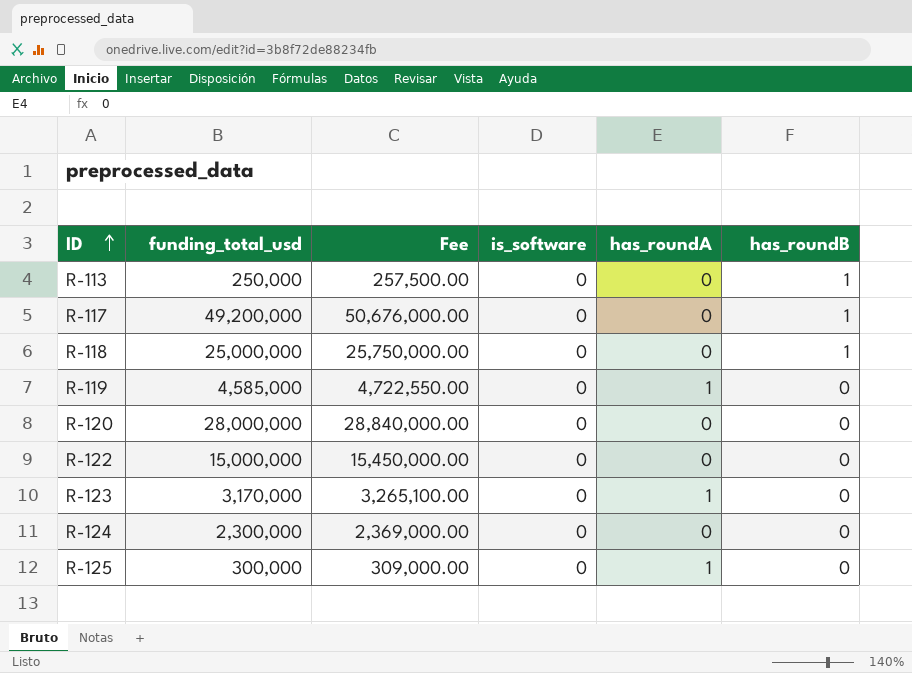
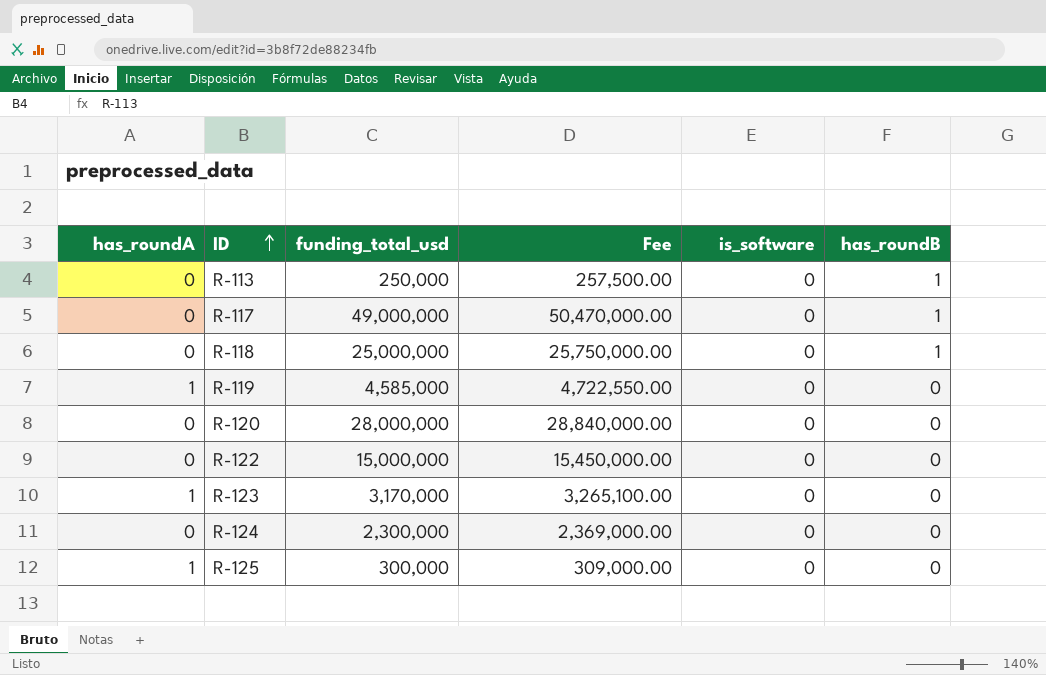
column has_roundA | position: 5 -> 1
R-117 | funding_total_usd: 49,200,000 -> 49,000,000
R-117 | Fee: 50,676,000.00 -> 50,470,000.00

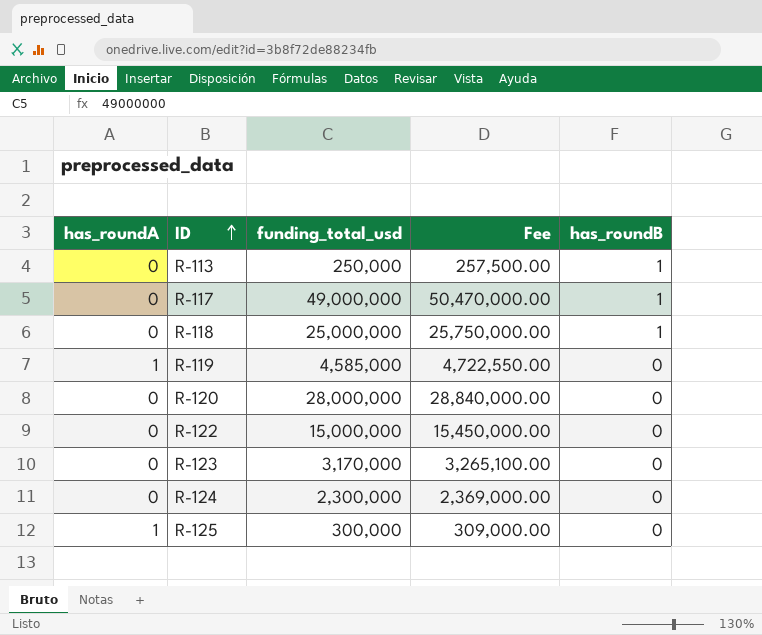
column is_software | position: 5 -> none
R-123 | has_roundA: 1 -> 0

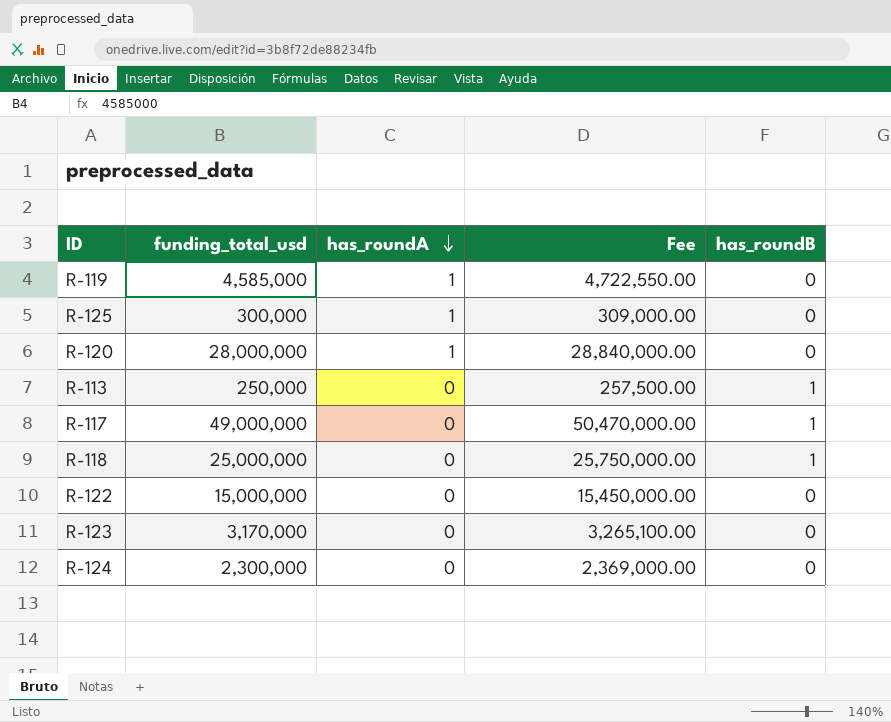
row order: ID ascending -> has_roundA descending
column has_roundA | position: 1 -> 3
R-120 | has_roundA: 0 -> 1

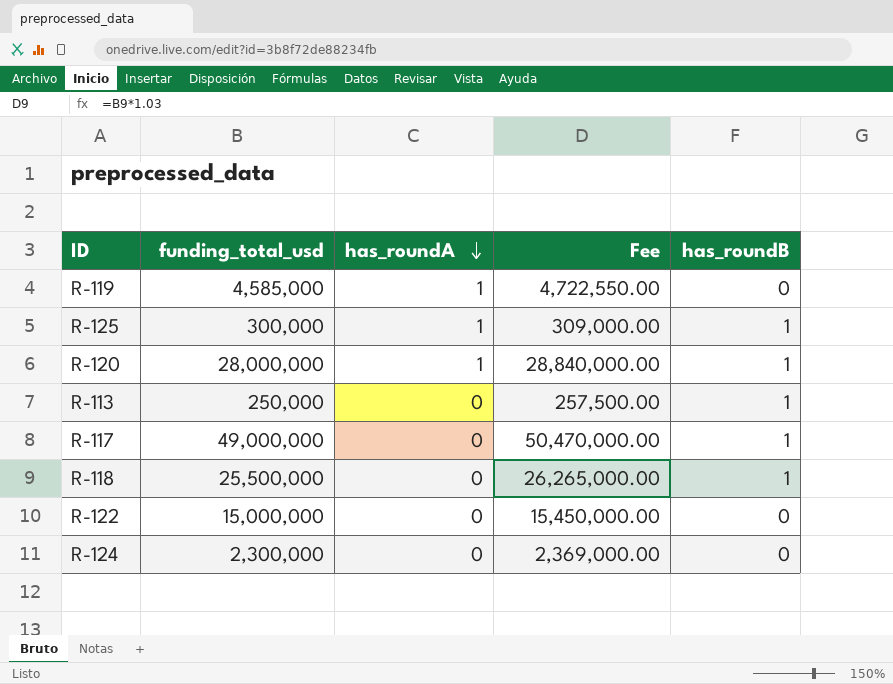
row R-123: 3,170,000 | 0 | 3,265,100.00 | 0 -> none
R-125 | has_roundB: 0 -> 1
R-120 | has_roundB: 0 -> 1
R-118 | funding_total_usd: 25,000,000 -> 25,500,000
R-118 | Fee: 25,750,000.00 -> 26,265,000.00

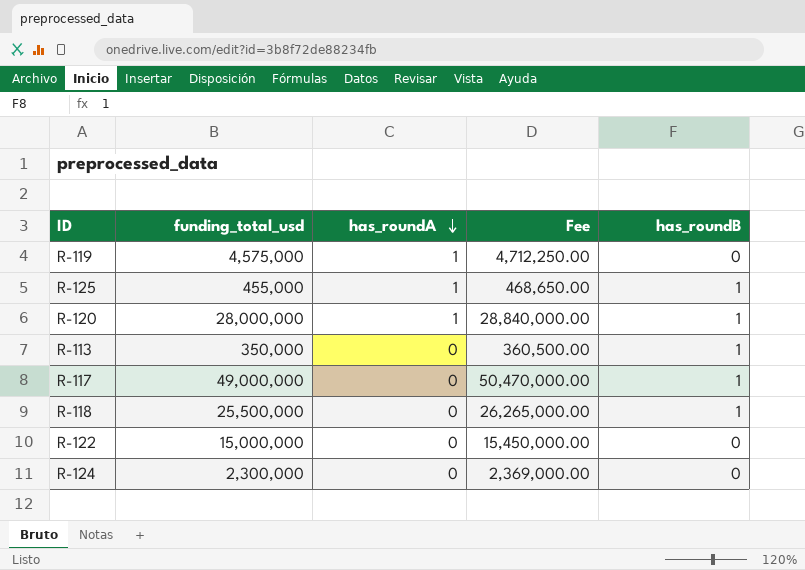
R-119 | funding_total_usd: 4,585,000 -> 4,575,000
R-119 | Fee: 4,722,550.00 -> 4,712,250.00
R-125 | funding_total_usd: 300,000 -> 455,000
R-125 | Fee: 309,000.00 -> 468,650.00
R-113 | funding_total_usd: 250,000 -> 350,000
R-113 | Fee: 257,500.00 -> 360,500.00

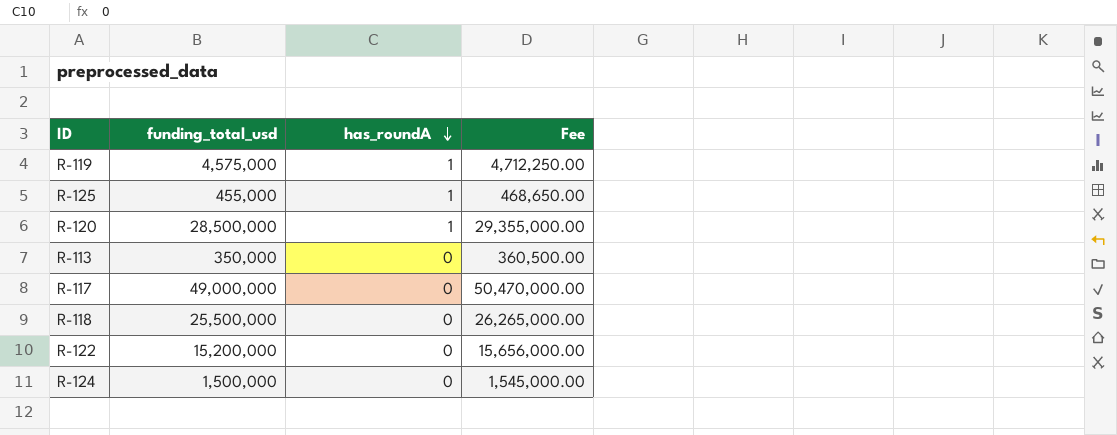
column has_roundB | position: 5 -> none
R-120 | funding_total_usd: 28,000,000 -> 28,500,000
R-120 | Fee: 28,840,000.00 -> 29,355,000.00
R-122 | funding_total_usd: 15,000,000 -> 15,200,000
R-122 | Fee: 15,450,000.00 -> 15,656,000.00
R-124 | funding_total_usd: 2,300,000 -> 1,500,000
R-124 | Fee: 2,369,000.00 -> 1,545,000.00

